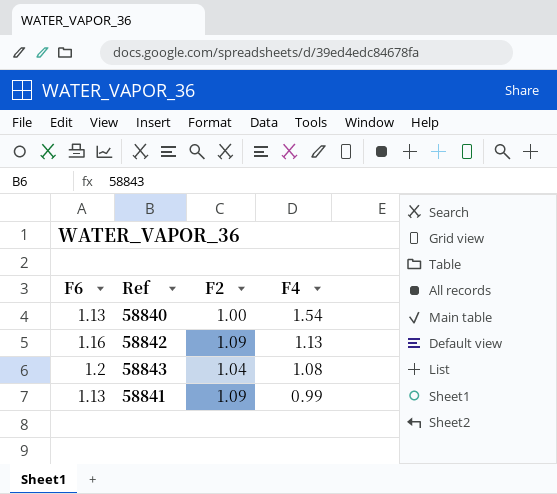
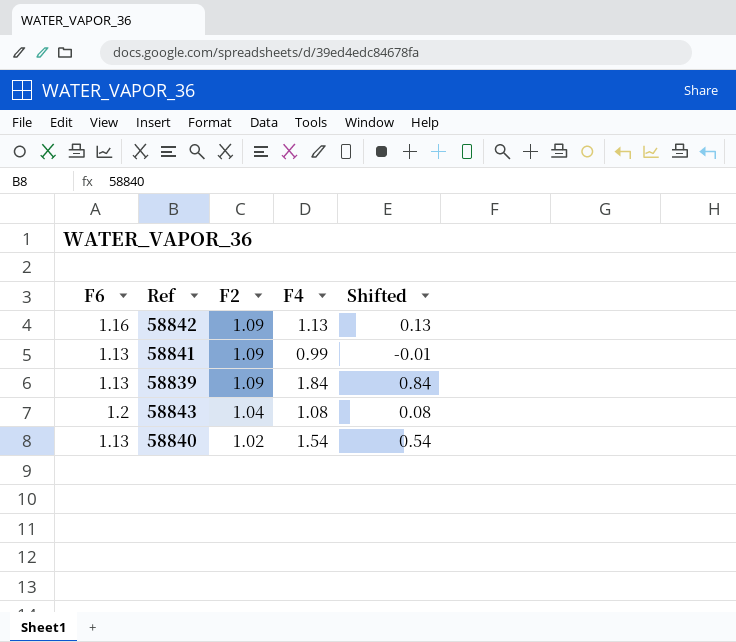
row order: F4 descending -> F2 descending
column Shifted | formula: none -> [F4] - 1
row 58839: none -> 1.13 | 1.09 | 1.84 | 0.84
58840 | F2: 1.00 -> 1.02

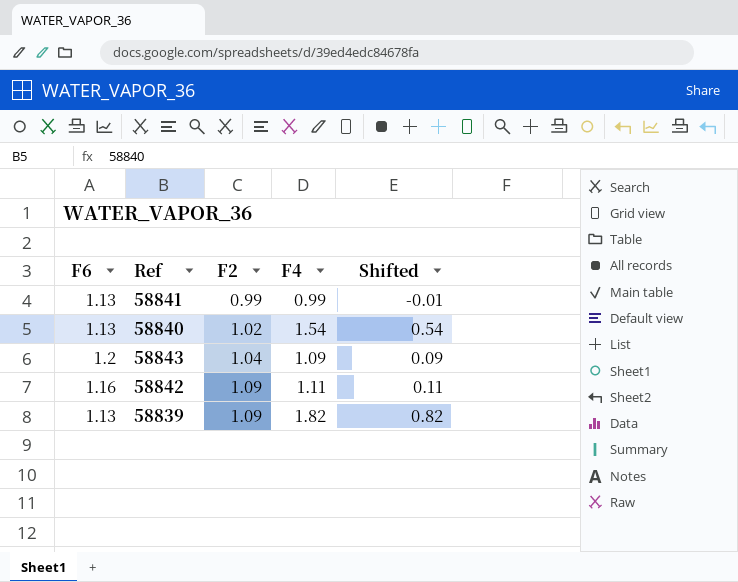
row order: F2 descending -> F2 ascending
58841 | F2: 1.09 -> 0.99
58843 | F4: 1.08 -> 1.09
58843 | Shifted: 0.08 -> 0.09
58842 | F4: 1.13 -> 1.11
58842 | Shifted: 0.13 -> 0.11
58839 | F4: 1.84 -> 1.82
58839 | Shifted: 0.84 -> 0.82

